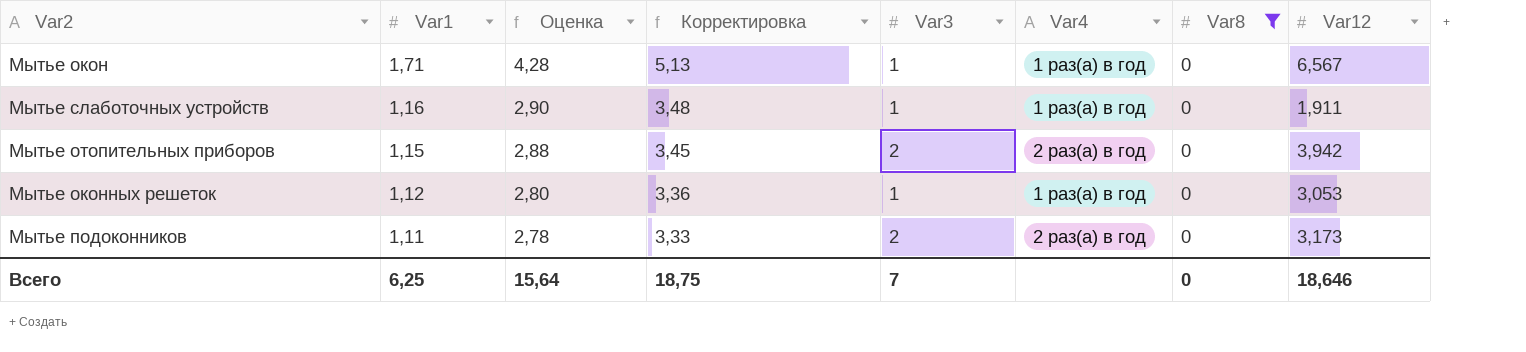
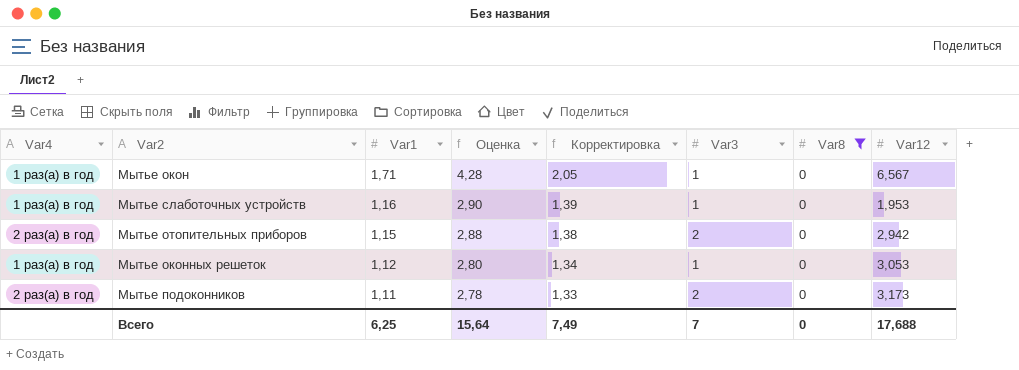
column Var4 | position: 6 -> 1
column Корректировка | formula: [Var1] * 3 -> [Var1] * 1,2
Мытье слаботочных устройств | Var12: 1,911 -> 1,953
Мытье отопительных приборов | Var12: 3,942 -> 2,942
Всего | Корректировка: 18,75 -> 7,49
Всего | Var12: 18,646 -> 17,688

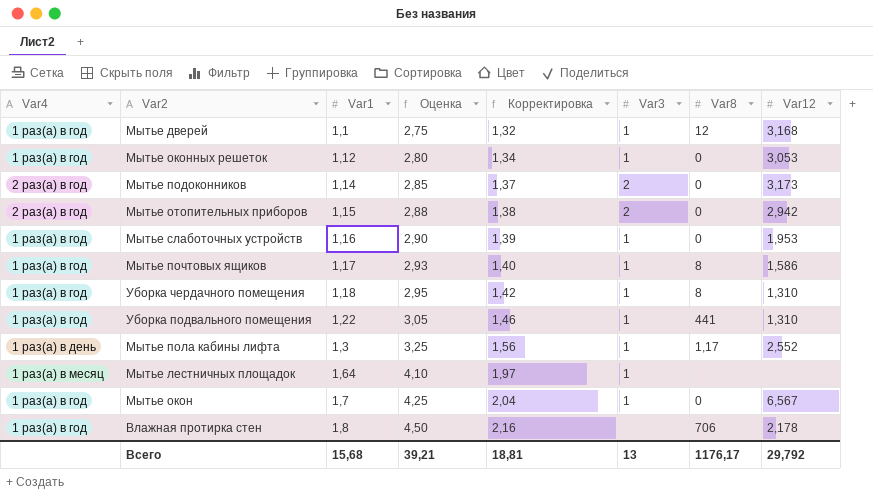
filter: Var8 = 0 -> none
row order: Var1 descending -> Var1 ascending
Мытье подоконников | Var1: 1,11 -> 1,14
Мытье подоконников | Оценка: 2,78 -> 2,85
Мытье подоконников | Корректировка: 1,33 -> 1,37
Мытье окон | Var1: 1,71 -> 1,7
Мытье окон | Оценка: 4,28 -> 4,25
Мытье окон | Корректировка: 2,05 -> 2,04
Всего | Var1: 6,25 -> 15,68
Всего | Оценка: 15,64 -> 39,21
Всего | Корректировка: 7,49 -> 18,81
Всего | Var3: 7 -> 13
Всего | Var8: 0 -> 1176,17
Всего | Var12: 17,688 -> 29,792

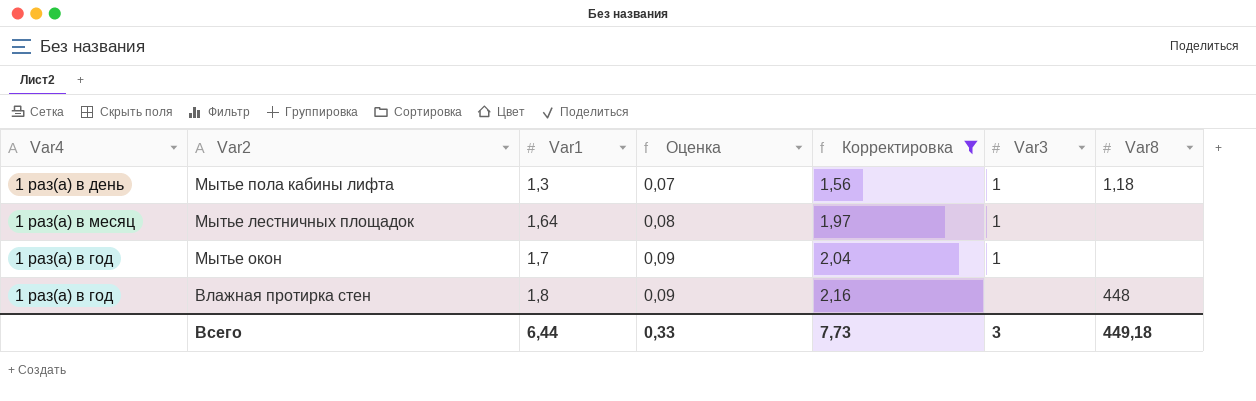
filter: none -> Корректировка >= 1,56
column Var12 | position: 8 -> none
column Оценка | formula: [Var1] * 2,5 -> [Var1] * 0,05
Мытье пола кабины лифта | Var8: 1,17 -> 1,18
Мытье окон | Var8: 0 -> none
Влажная протирка стен | Var8: 706 -> 448
Всего | Var1: 15,68 -> 6,44
Всего | Оценка: 39,21 -> 0,33
Всего | Корректировка: 18,81 -> 7,73
Всего | Var3: 13 -> 3
Всего | Var8: 1176,17 -> 449,18

